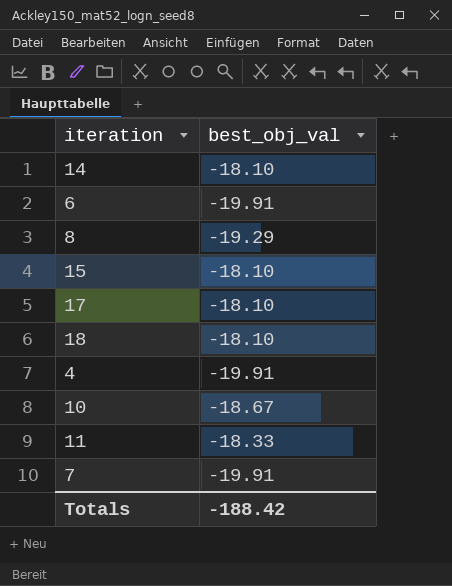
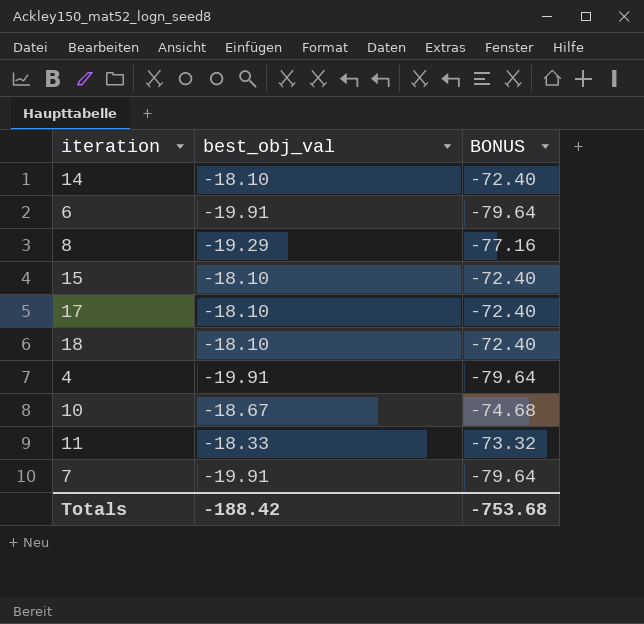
column BONUS | formula: none -> [best_obj_val] * 4

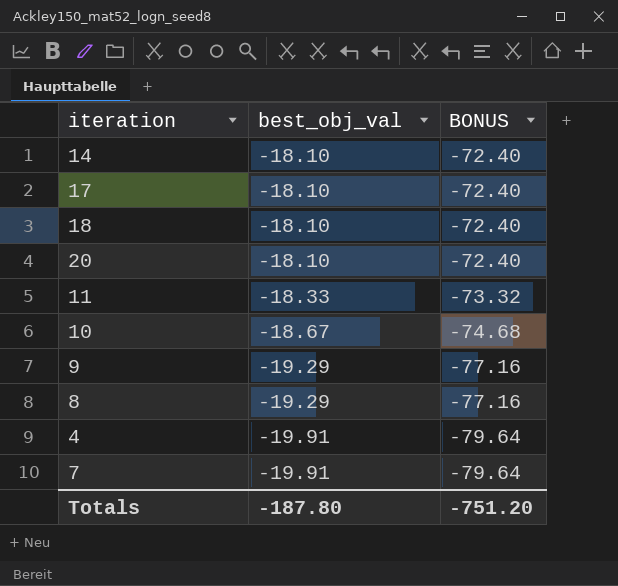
row order: none -> best_obj_val descending
row 6: -19.91 | -79.64 -> none
row 15: -18.10 | -72.40 -> none
row 20: none -> -18.10 | -72.40
row 9: none -> -19.29 | -77.16
Totals | best_obj_val: -188.42 -> -187.80
Totals | BONUS: -753.68 -> -751.20

